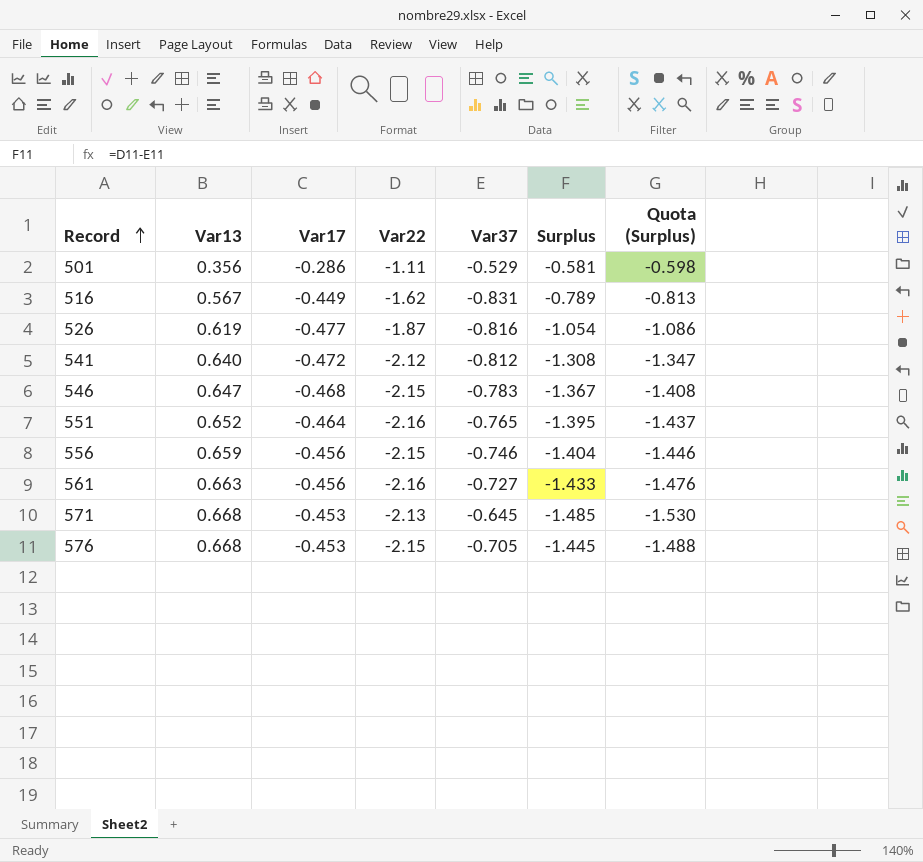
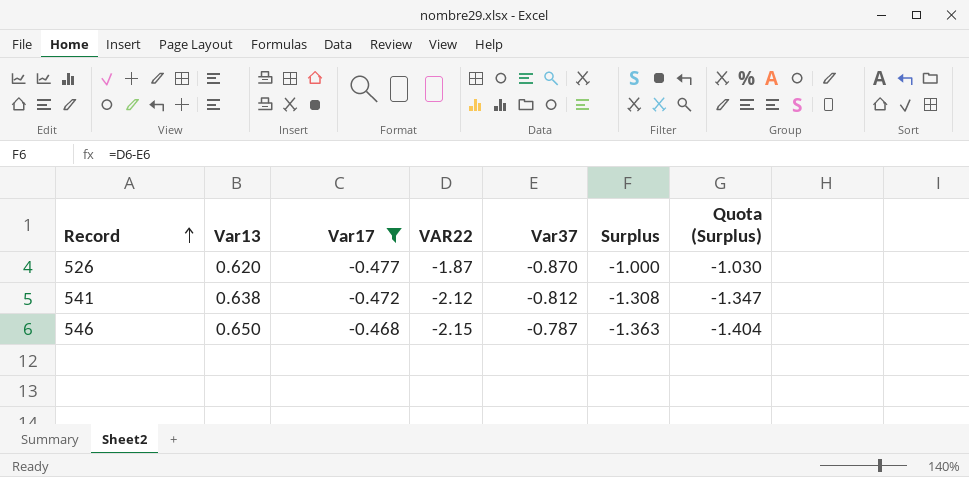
filter: none -> Var17 <= -0.468
column name: Var22 -> VAR22
526 | Var13: 0.619 -> 0.620
526 | Var37: -0.816 -> -0.870
526 | Surplus: -1.054 -> -1.000
526 | Quota (Surplus): -1.086 -> -1.030
541 | Var13: 0.640 -> 0.638
546 | Var13: 0.647 -> 0.650
546 | Var37: -0.783 -> -0.787
546 | Surplus: -1.367 -> -1.363
546 | Quota (Surplus): -1.408 -> -1.404

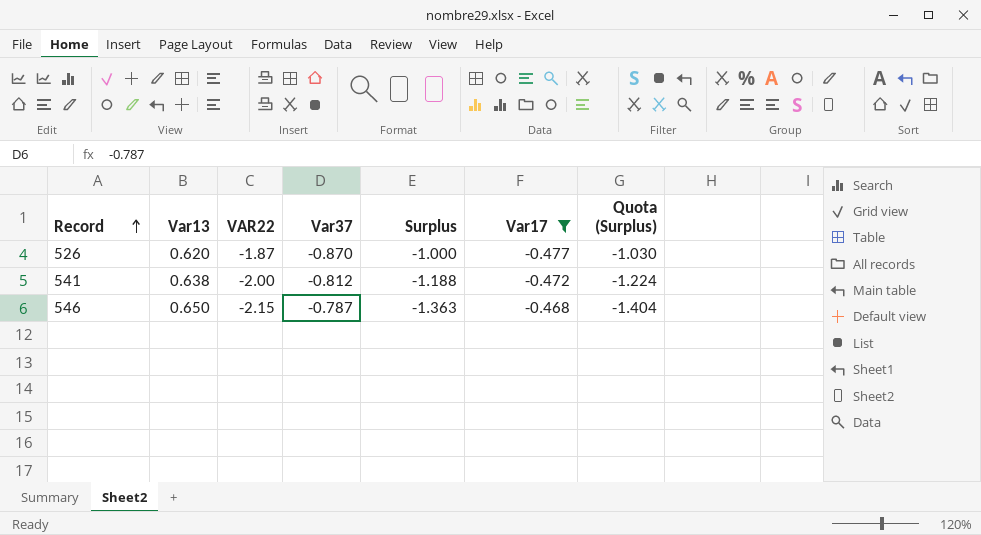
column Var17 | position: 3 -> 6
541 | VAR22: -2.12 -> -2.00
541 | Surplus: -1.308 -> -1.188
541 | Quota (Surplus): -1.347 -> -1.224

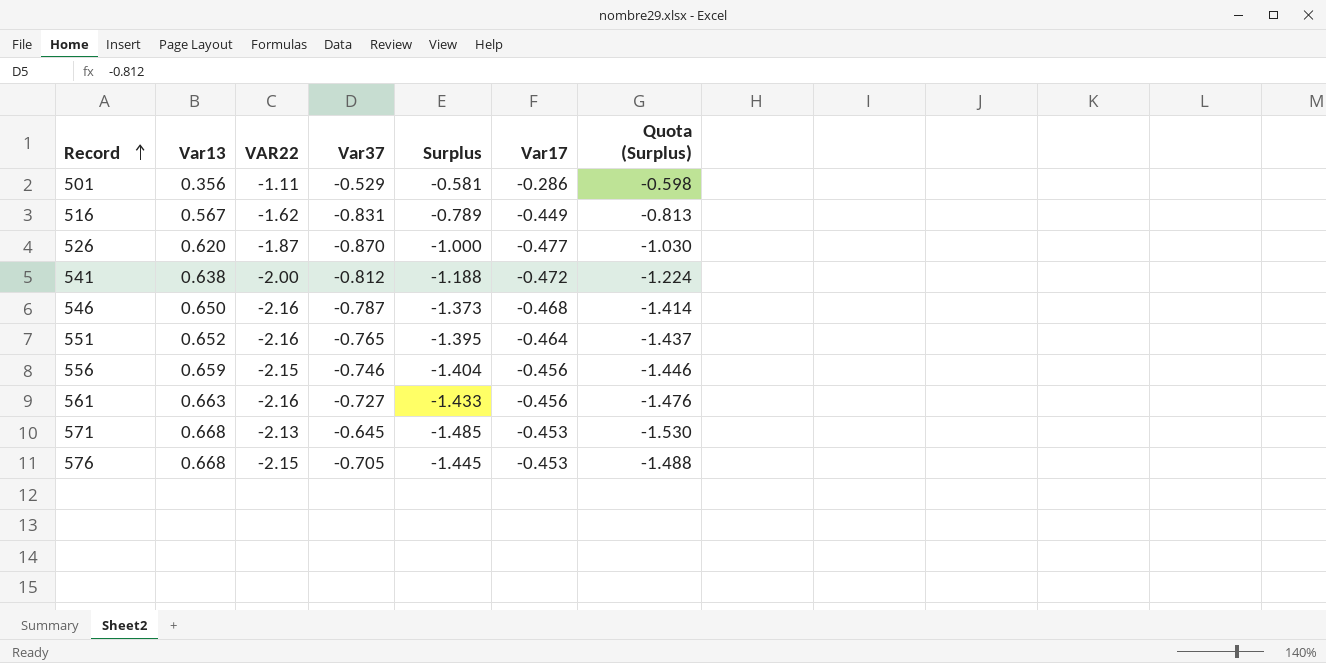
filter: Var17 <= -0.468 -> none
546 | VAR22: -2.15 -> -2.16
546 | Surplus: -1.363 -> -1.373
546 | Quota (Surplus): -1.404 -> -1.414

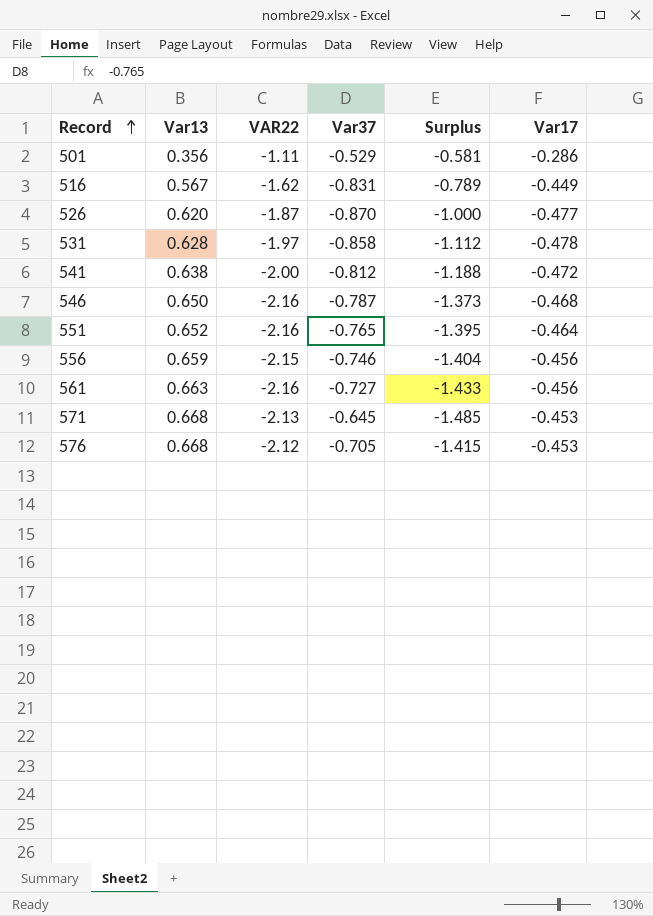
column Quota (Surplus) | formula: [Surplus] * 1.03 -> none
row 531: none -> 0.628 | -1.97 | -0.858 | -1.112 | -0.478
576 | VAR22: -2.15 -> -2.12
576 | Surplus: -1.445 -> -1.415

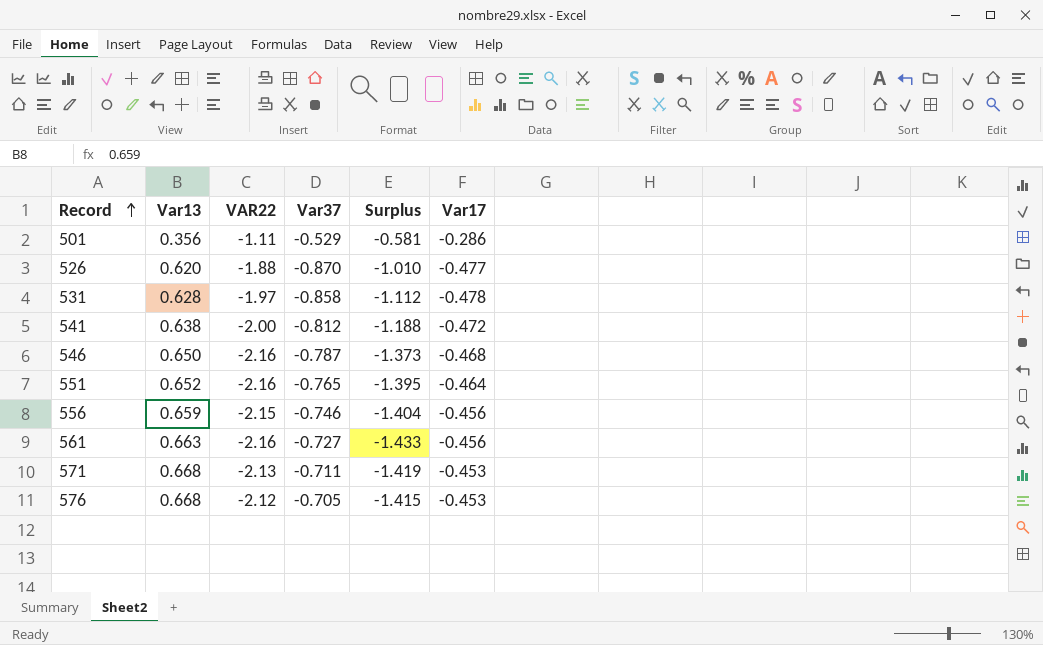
row 516: 0.567 | -1.62 | -0.831 | -0.789 | -0.449 -> none
526 | VAR22: -1.87 -> -1.88
526 | Surplus: -1.000 -> -1.010
571 | Var37: -0.645 -> -0.711
571 | Surplus: -1.485 -> -1.419

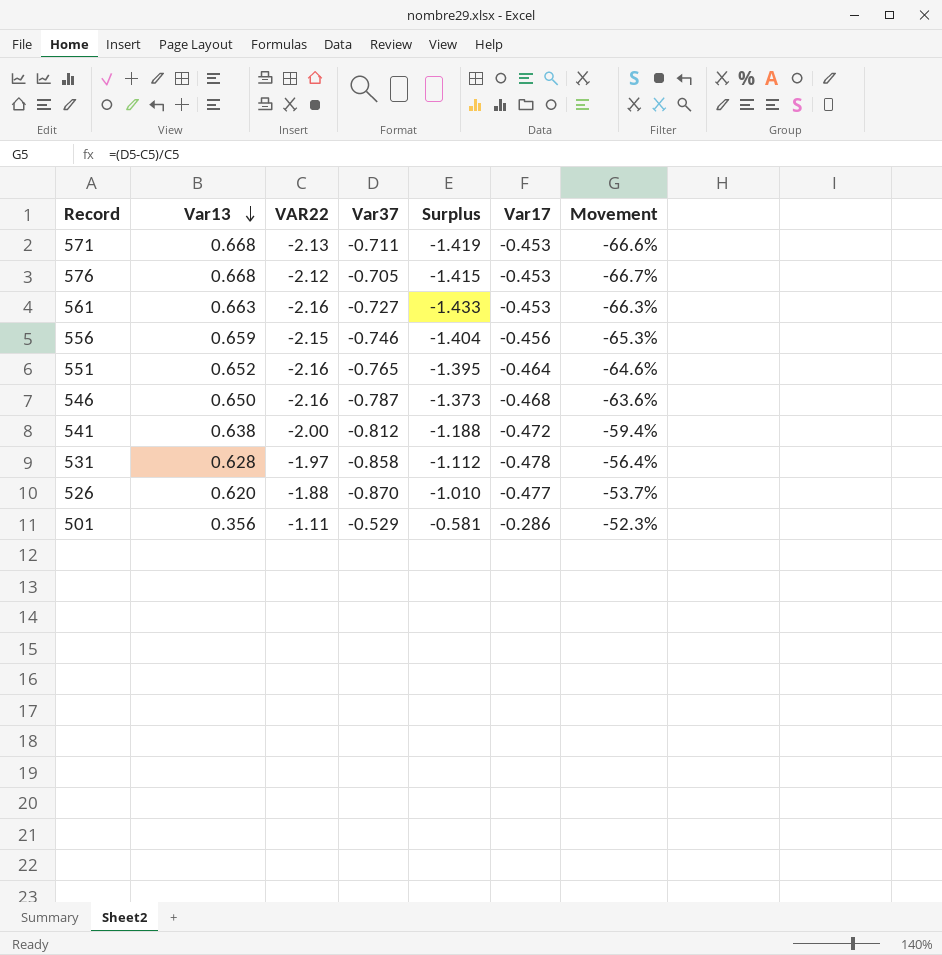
row order: Record ascending -> Var13 descending
column Movement | formula: none -> ([Var37] - [VAR22]) / [VAR22]
561 | Var17: -0.456 -> -0.453

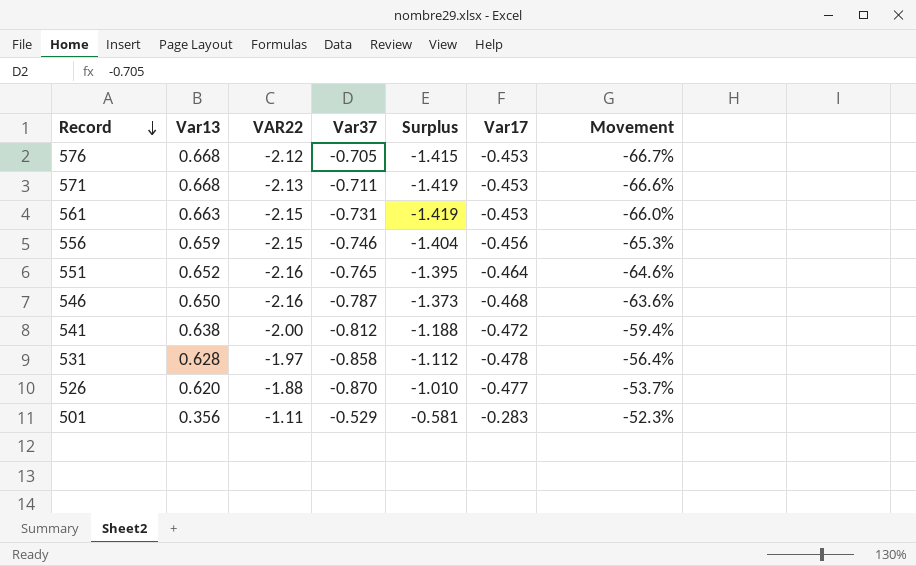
row order: Var13 descending -> Record descending
561 | VAR22: -2.16 -> -2.15
561 | Var37: -0.727 -> -0.731
561 | Surplus: -1.433 -> -1.419
561 | Movement: -66.3% -> -66.0%
501 | Var17: -0.286 -> -0.283

